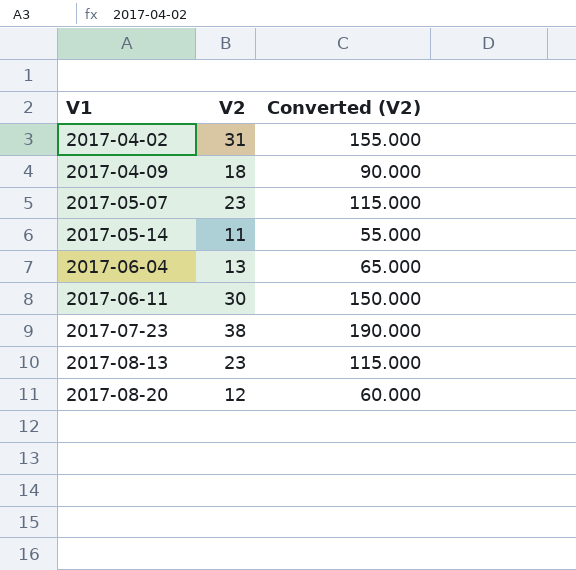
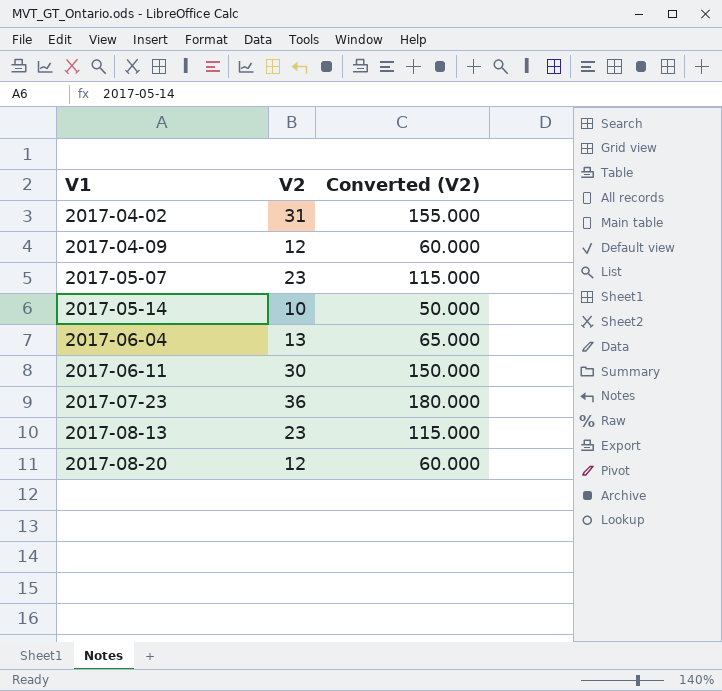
2017-04-09 | V2: 18 -> 12
2017-04-09 | Converted (V2): 90.000 -> 60.000
2017-05-14 | V2: 11 -> 10
2017-05-14 | Converted (V2): 55.000 -> 50.000
2017-07-23 | V2: 38 -> 36
2017-07-23 | Converted (V2): 190.000 -> 180.000

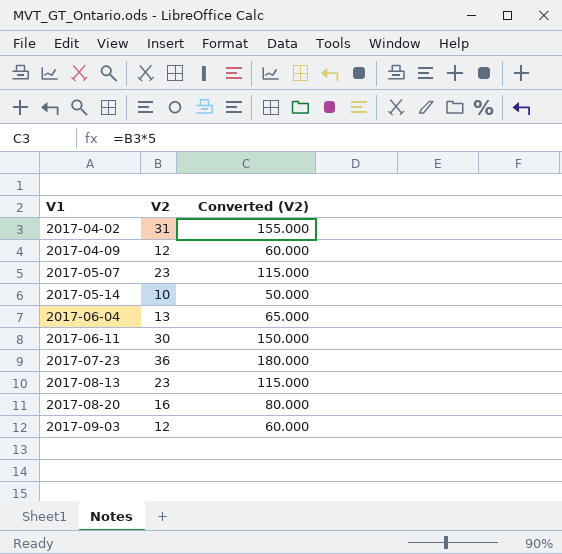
2017-08-20 | V2: 12 -> 16
2017-08-20 | Converted (V2): 60.000 -> 80.000
row 2017-09-03: none -> 12 | 60.000

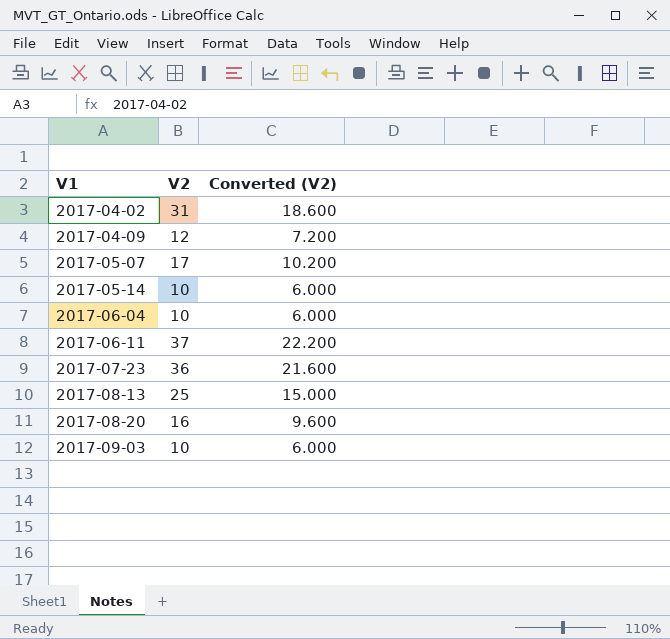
column Converted (V2) | formula: [V2] * 5 -> [V2] * 0.6
2017-05-07 | V2: 23 -> 17
2017-06-04 | V2: 13 -> 10
2017-06-11 | V2: 30 -> 37
2017-08-13 | V2: 23 -> 25
2017-09-03 | V2: 12 -> 10

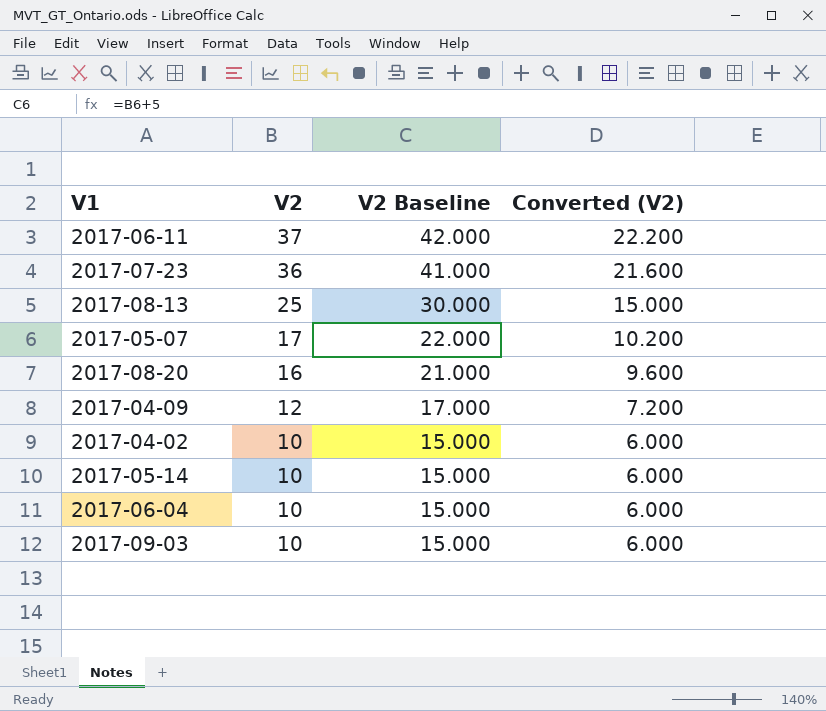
row order: V1 ascending -> V2 descending
column V2 Baseline | formula: none -> [V2] + 5
2017-04-02 | V2: 31 -> 10
2017-04-02 | Converted (V2): 18.600 -> 6.000

